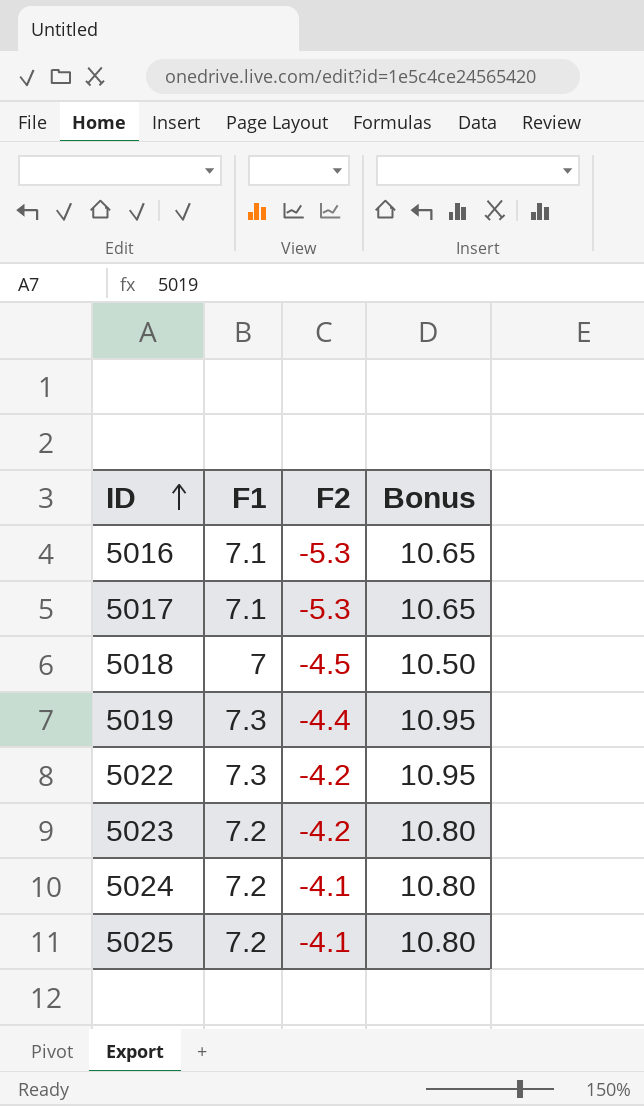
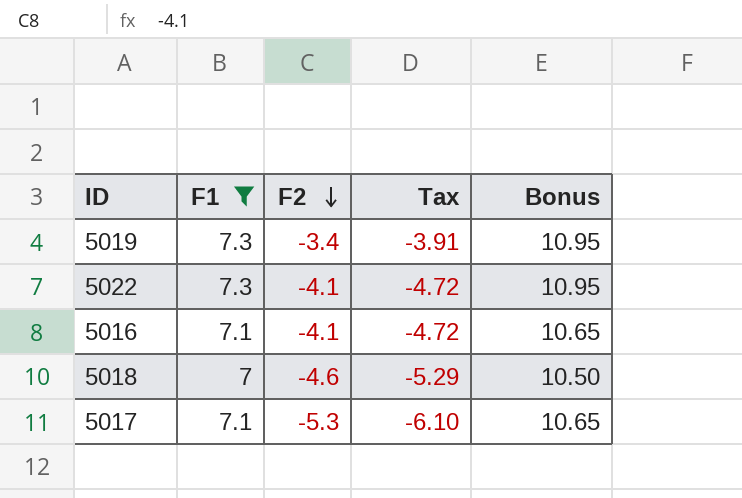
filter: none -> F1 != 7.2
row order: ID ascending -> F2 descending
column Tax | formula: none -> [F2] * 1.15
5019 | F2: -4.4 -> -3.4
5022 | F2: -4.2 -> -4.1
5016 | F2: -5.3 -> -4.1
5018 | F2: -4.5 -> -4.6

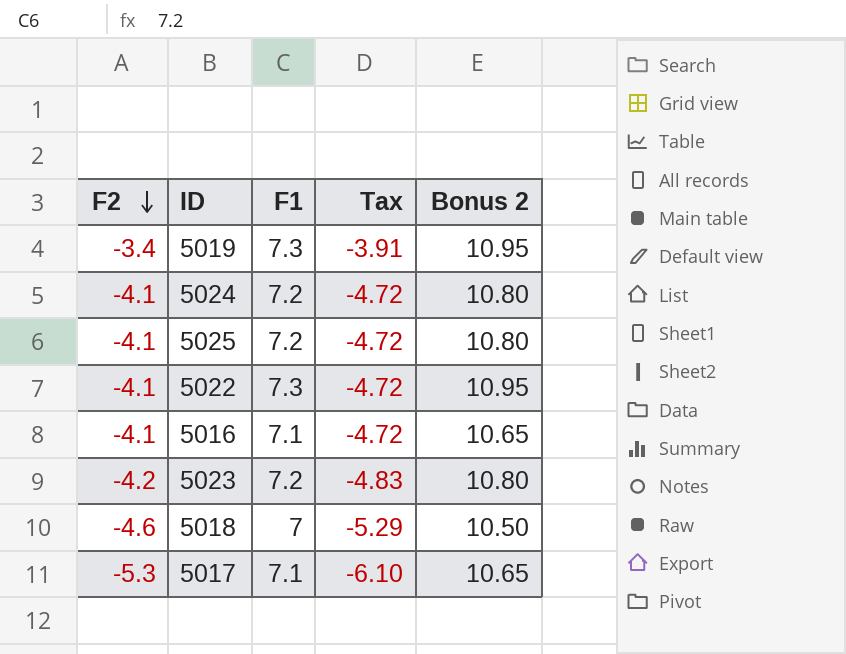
filter: F1 != 7.2 -> none
column F2 | position: 3 -> 1
column name: Bonus -> Bonus 2

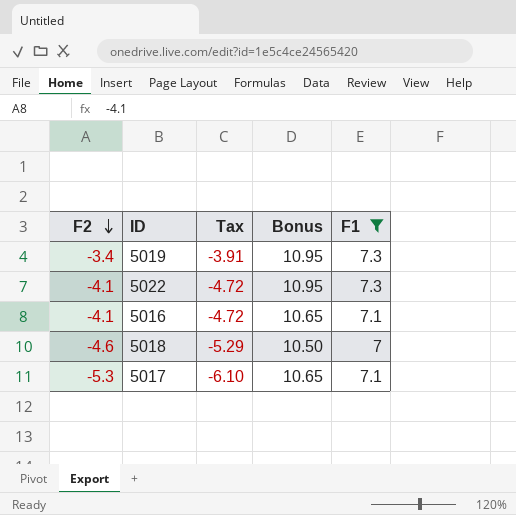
filter: none -> F1 != 7.2
column name: Bonus 2 -> Bonus
column F1 | position: 3 -> 5

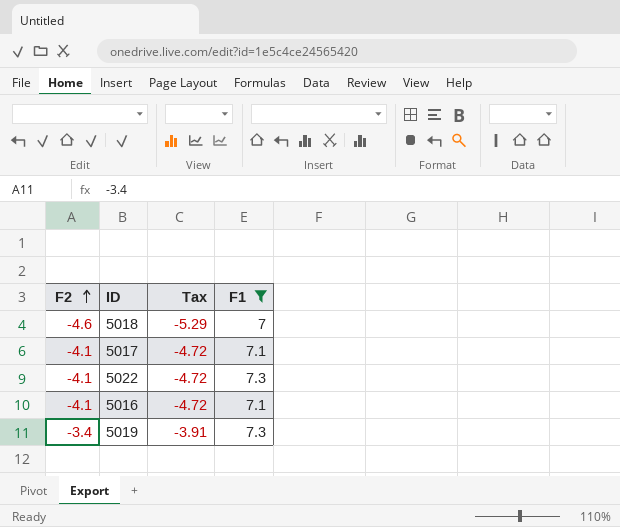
row order: F2 descending -> F2 ascending
column Bonus | formula: [F1] * 1.5 -> none
5017 | F2: -5.3 -> -4.1
5017 | Tax: -6.10 -> -4.72

